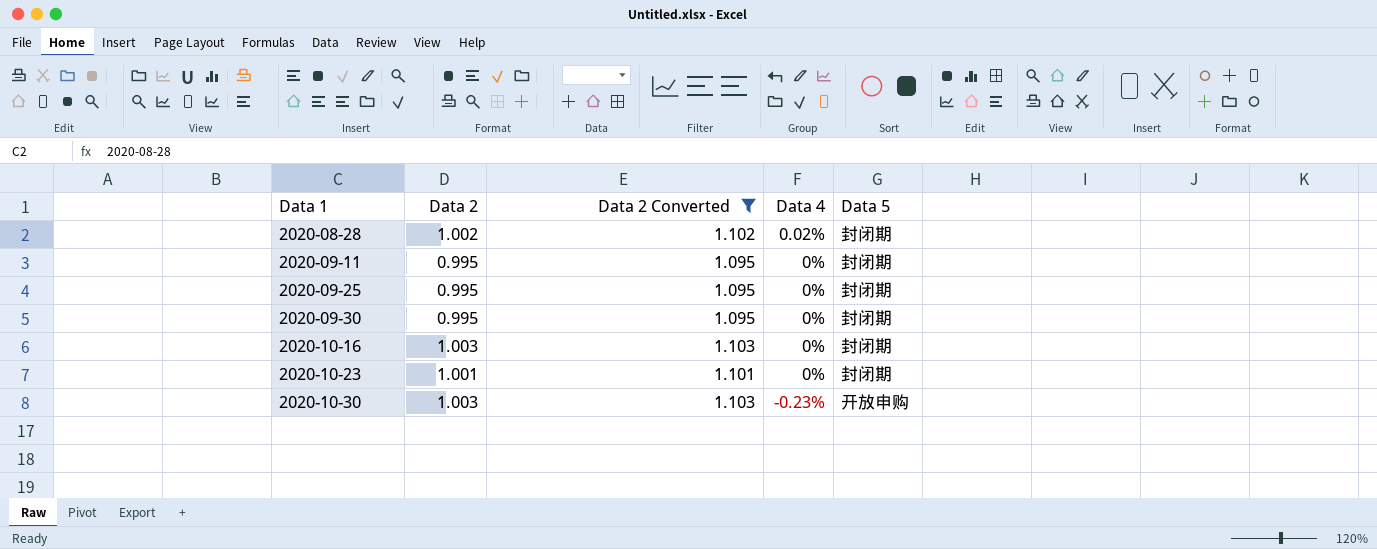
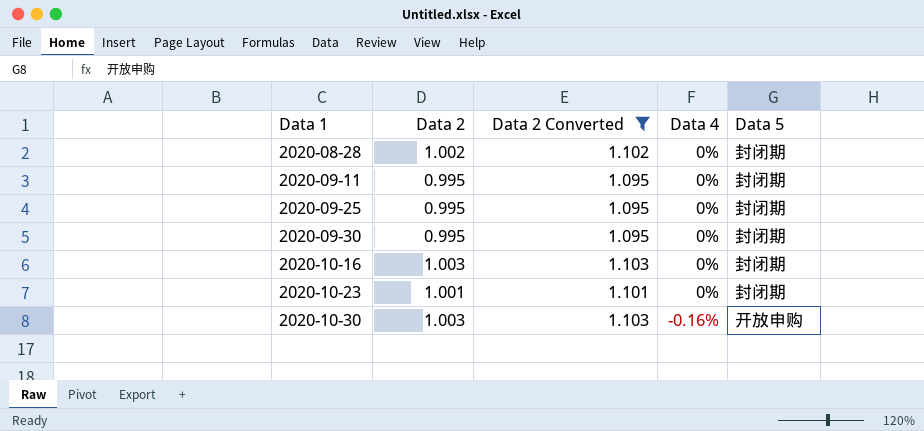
2020-08-28 | Data 4: 0.02% -> 0%
2020-10-30 | Data 4: -0.23% -> -0.16%

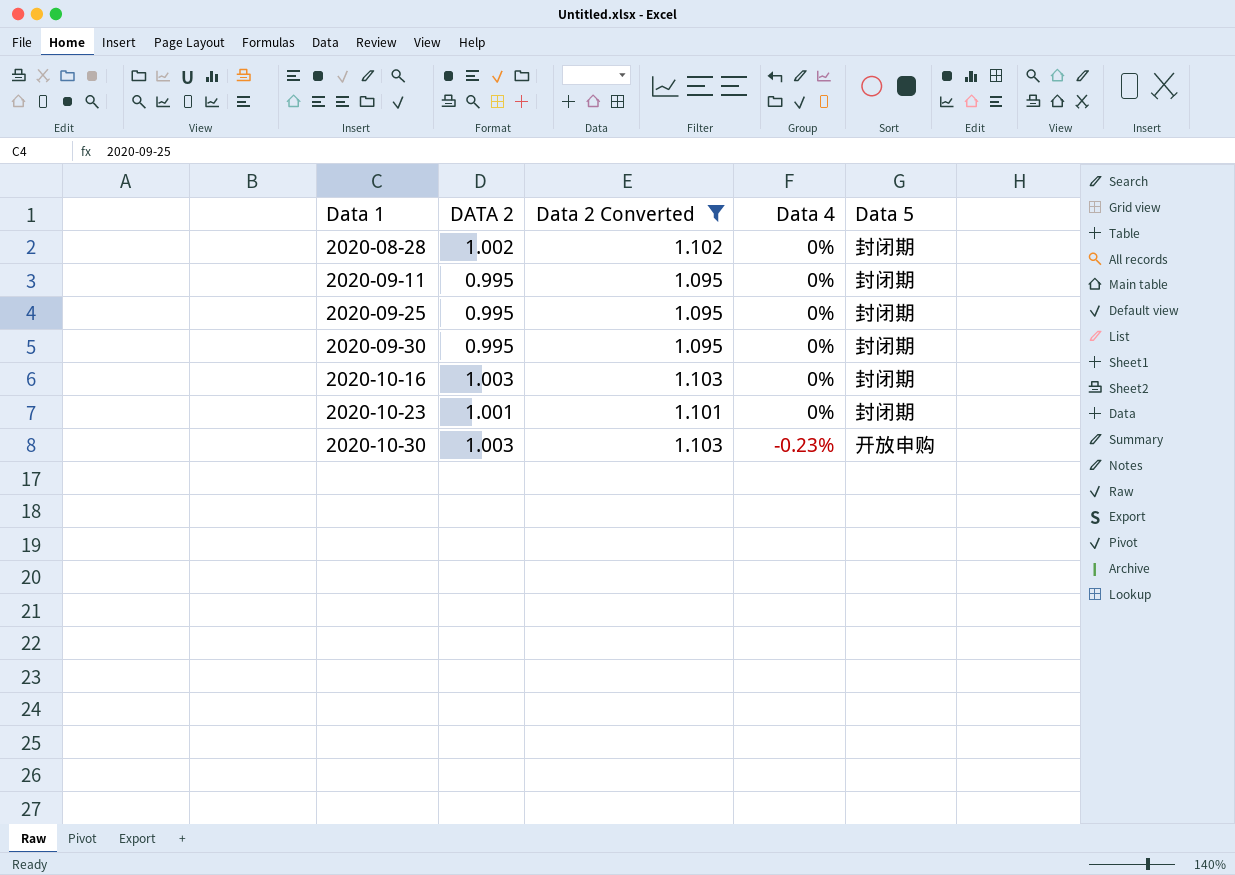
column name: Data 2 -> DATA 2
2020-10-30 | Data 4: -0.16% -> -0.23%

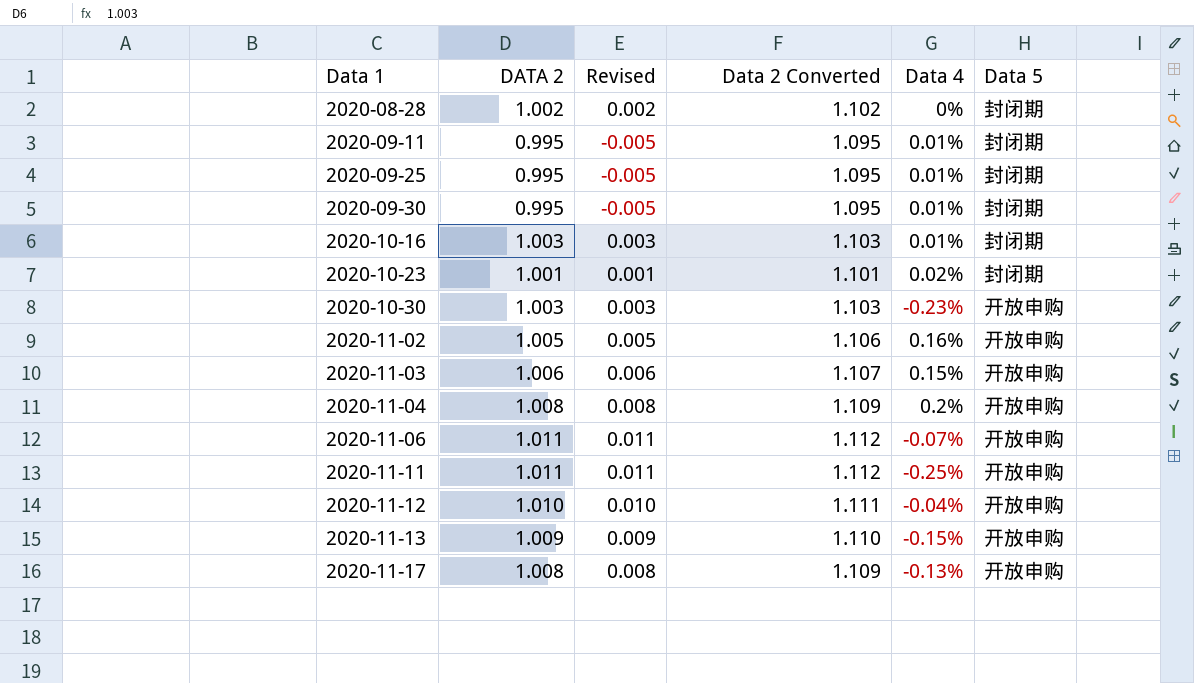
filter: Data 2 Converted <= 1.103 -> none
column Revised | formula: none -> [DATA 2] - 1
2020-09-11 | Data 4: 0% -> 0.01%
2020-09-25 | Data 4: 0% -> 0.01%
2020-09-30 | Data 4: 0% -> 0.01%
2020-10-16 | Data 4: 0% -> 0.01%
2020-10-23 | Data 4: 0% -> 0.02%

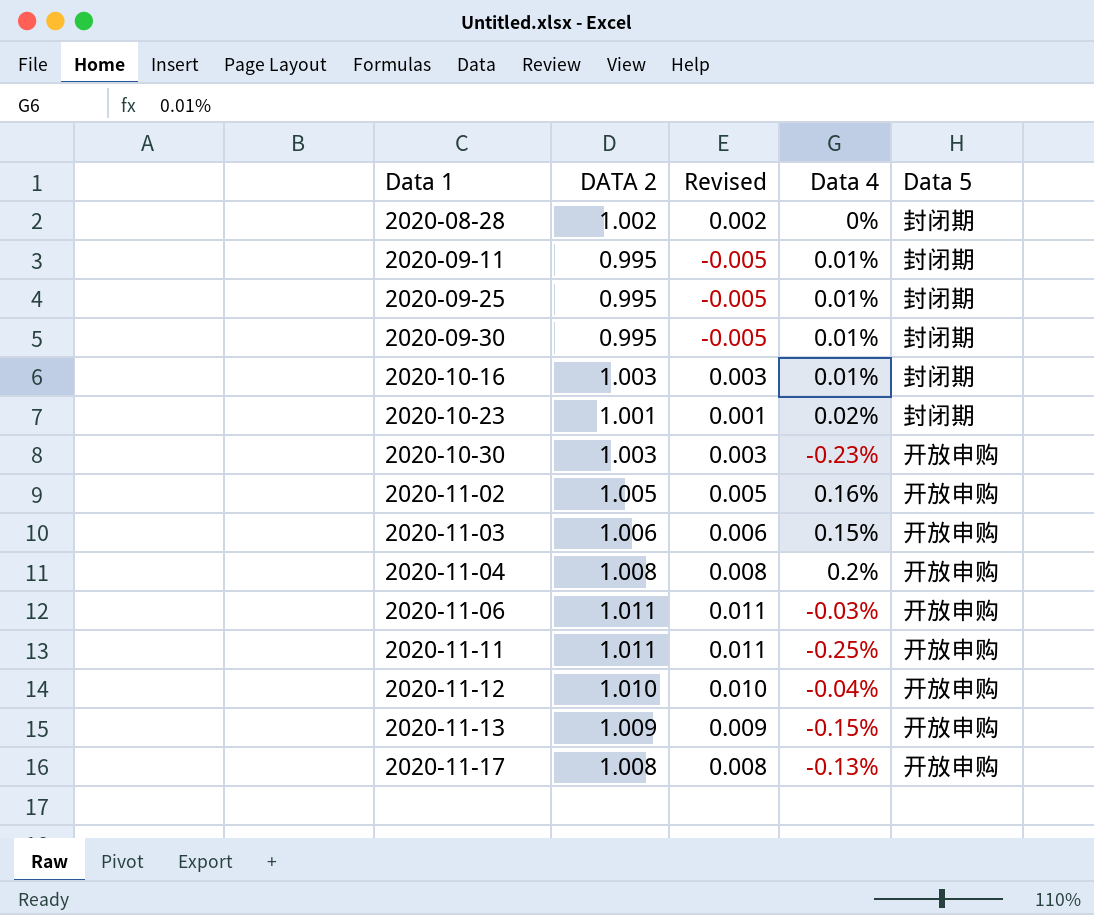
column Data 2 Converted | formula: [DATA 2] * 1.1 -> none
2020-11-06 | Data 4: -0.07% -> -0.03%

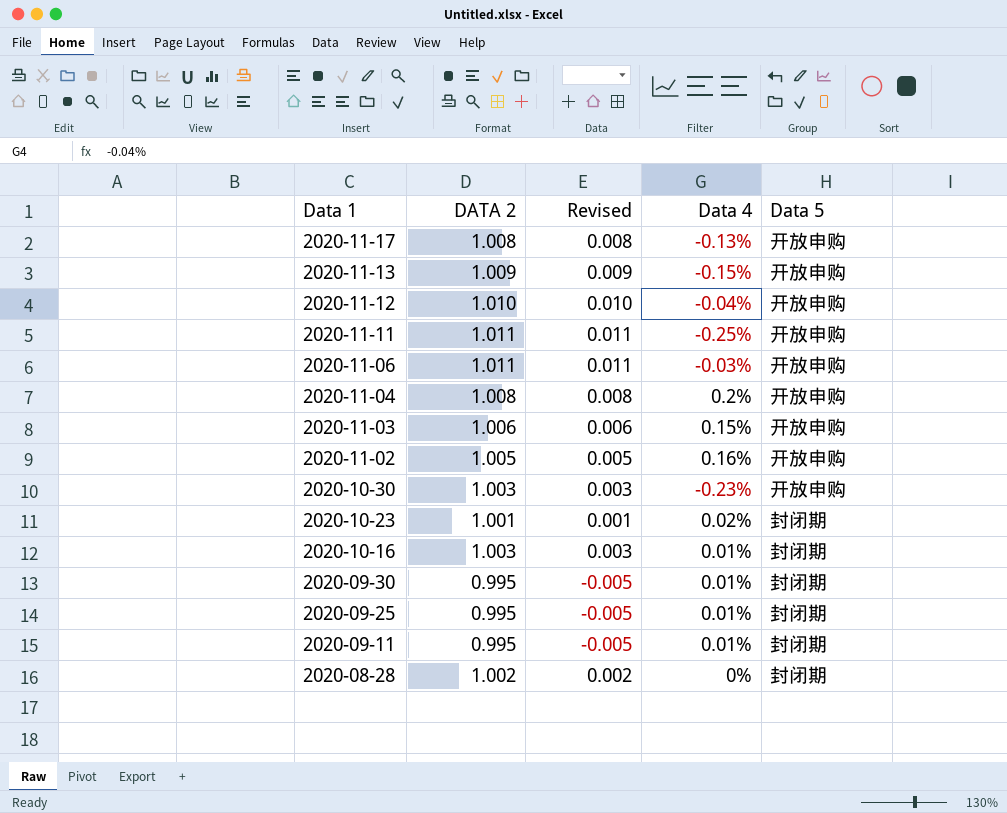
row order: Data 1 ascending -> Data 1 descending

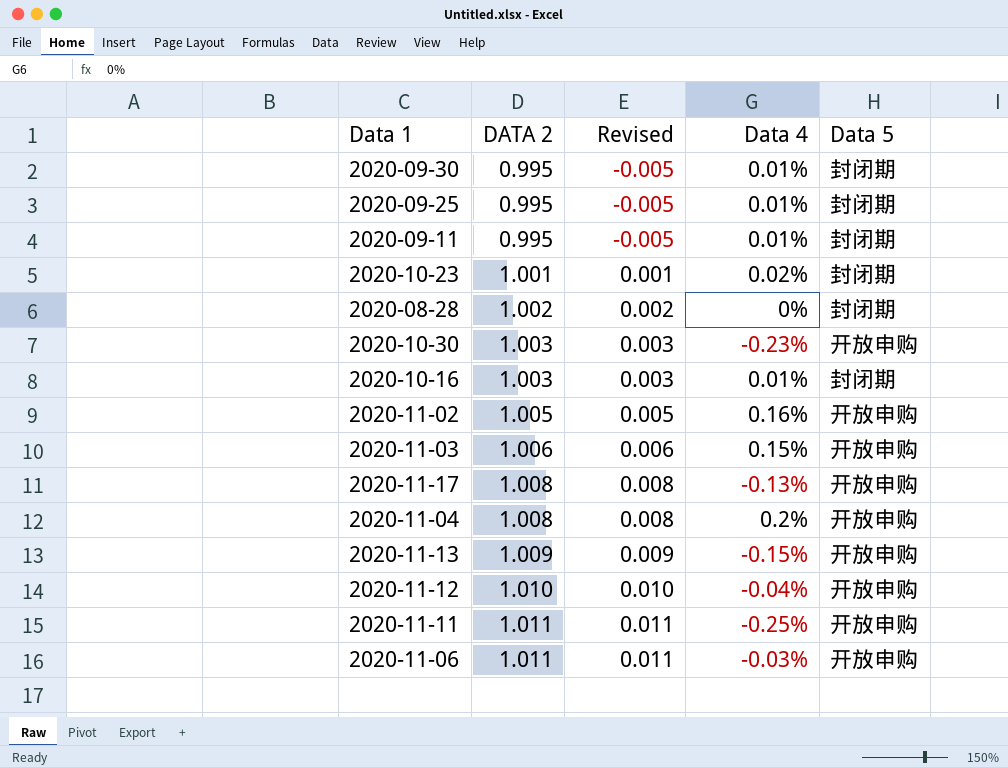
row order: Data 1 descending -> DATA 2 ascending

